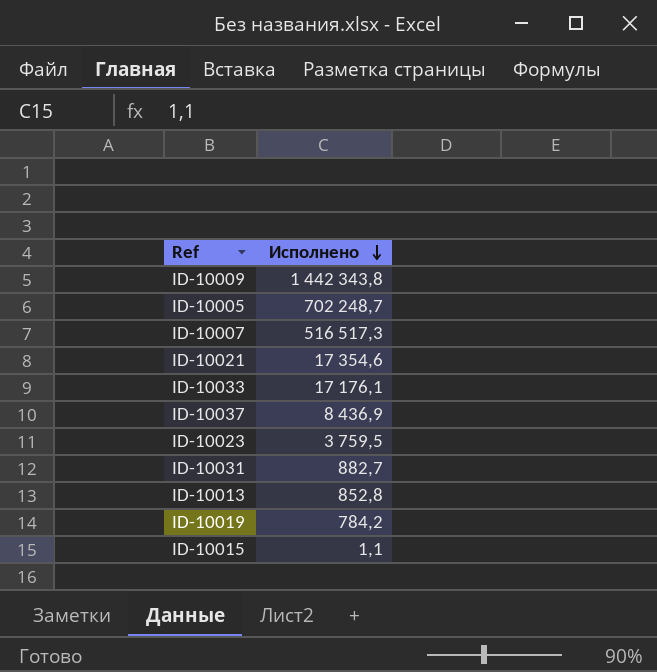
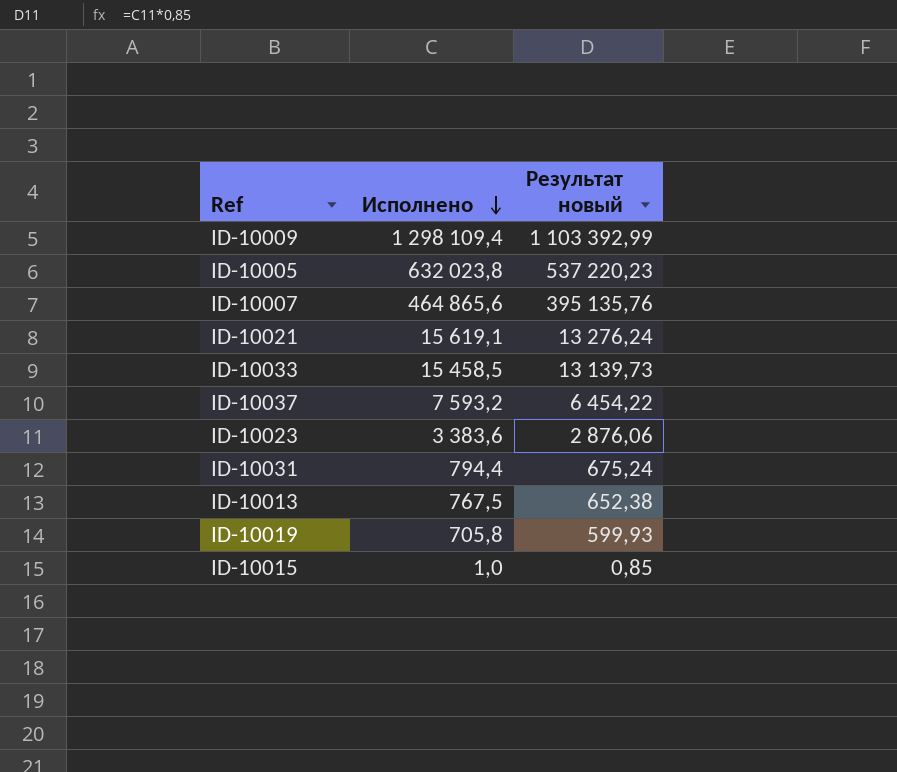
column Результат новый | formula: none -> [Исполнено] * 0,85
ID-10009 | Исполнено: 1 442 343,8 -> 1 298 109,4
ID-10005 | Исполнено: 702 248,7 -> 632 023,8
ID-10007 | Исполнено: 516 517,3 -> 464 865,6
ID-10021 | Исполнено: 17 354,6 -> 15 619,1
ID-10033 | Исполнено: 17 176,1 -> 15 458,5
ID-10037 | Исполнено: 8 436,9 -> 7 593,2
ID-10023 | Исполнено: 3 759,5 -> 3 383,6
ID-10031 | Исполнено: 882,7 -> 794,4
ID-10013 | Исполнено: 852,8 -> 767,5
ID-10019 | Исполнено: 784,2 -> 705,8
ID-10015 | Исполнено: 1,1 -> 1,0

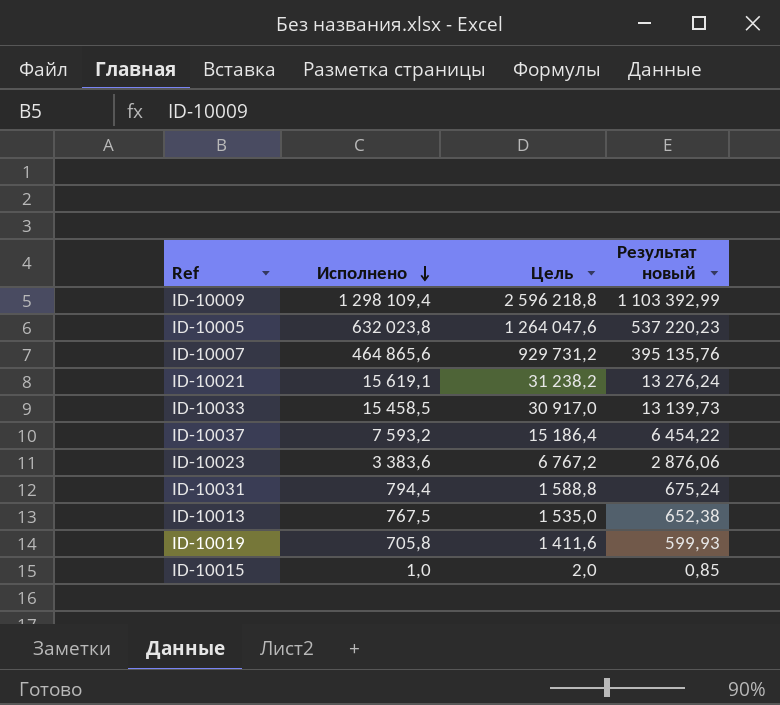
column Цель | formula: none -> [Исполнено] * 2

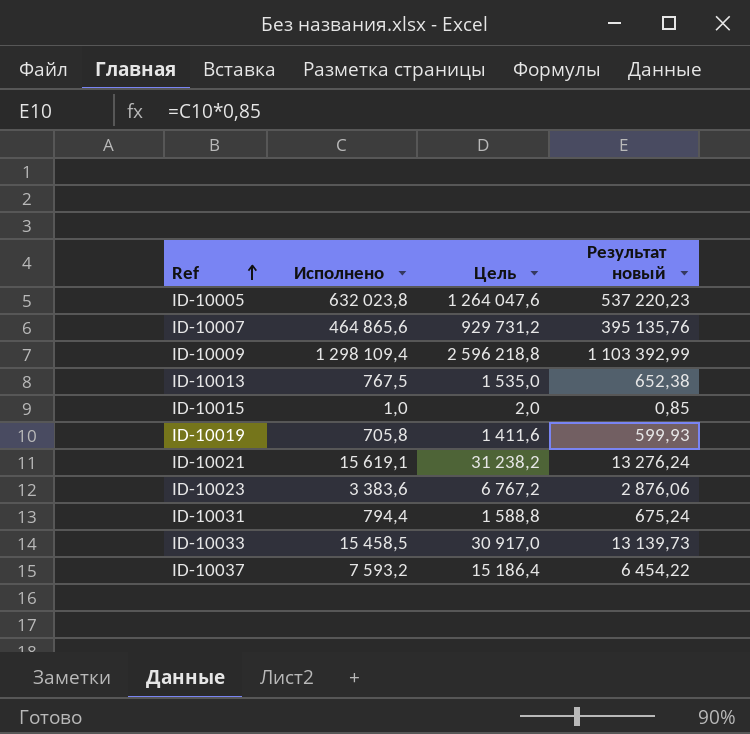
row order: Исполнено descending -> Ref ascending

